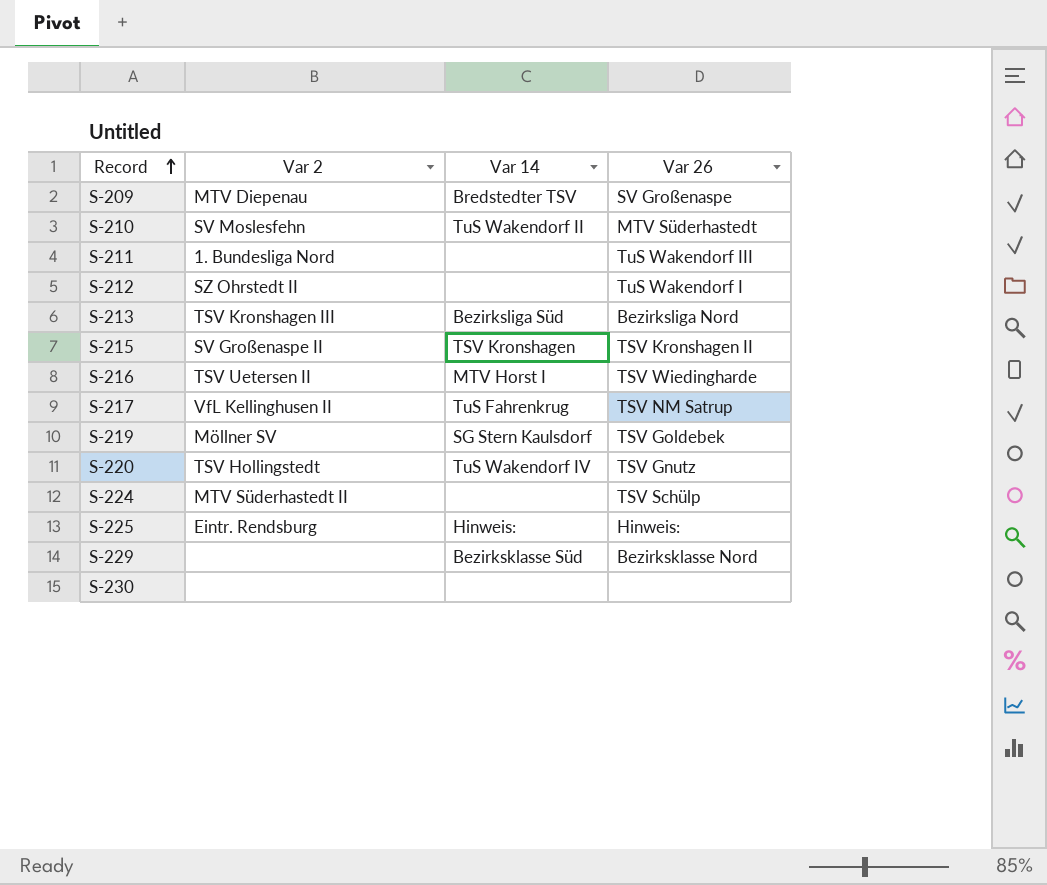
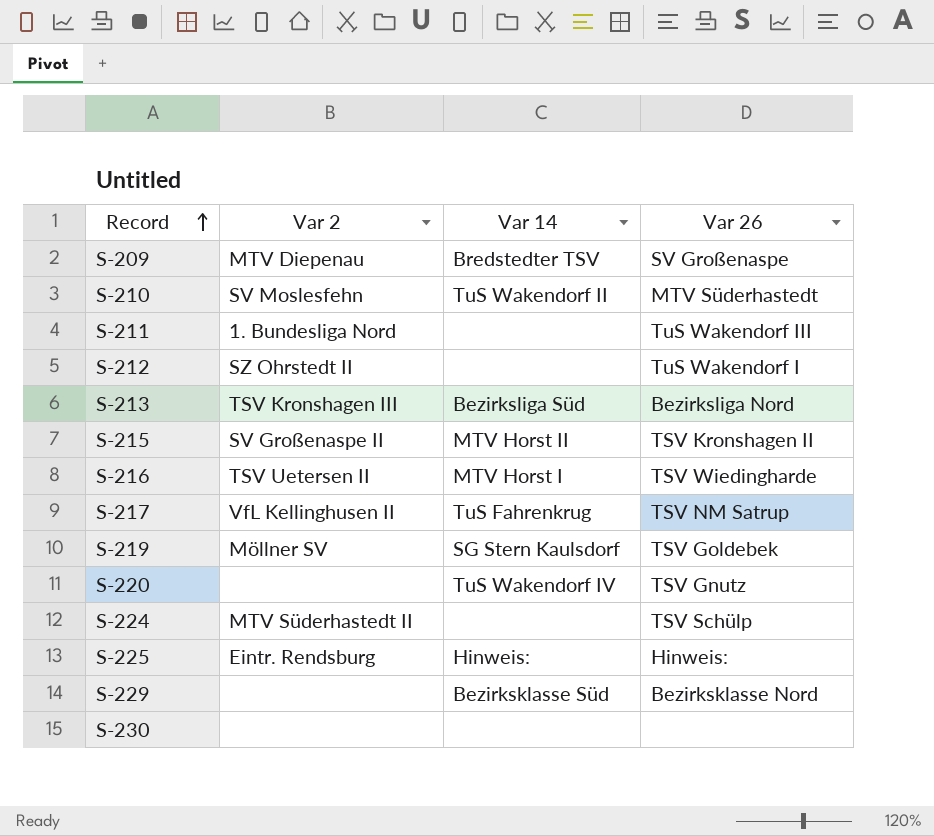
S-215 | Var 14: TSV Kronshagen -> MTV Horst II
S-220 | Var 2: TSV Hollingstedt -> none

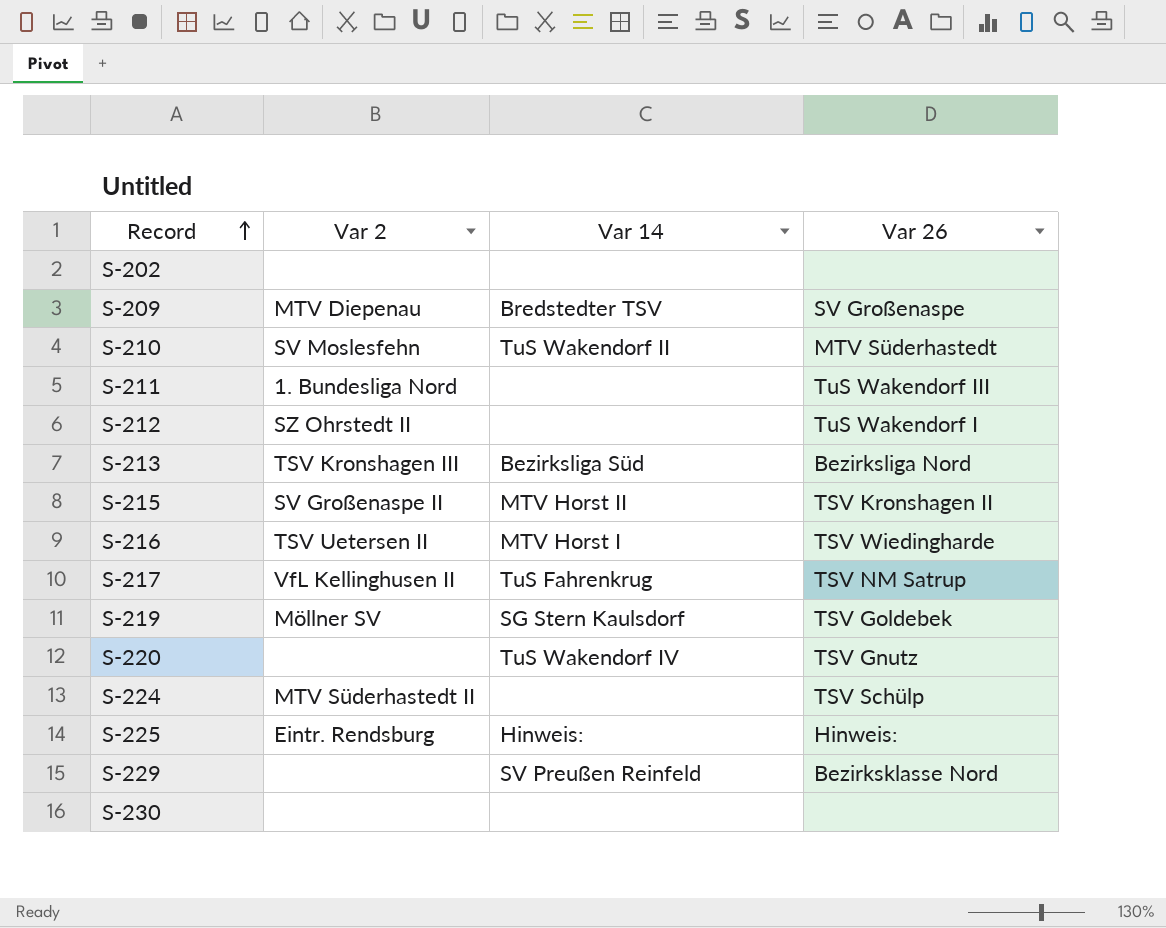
row S-202: none -> none | none | none
S-229 | Var 14: Bezirksklasse Süd -> SV Preußen Reinfeld

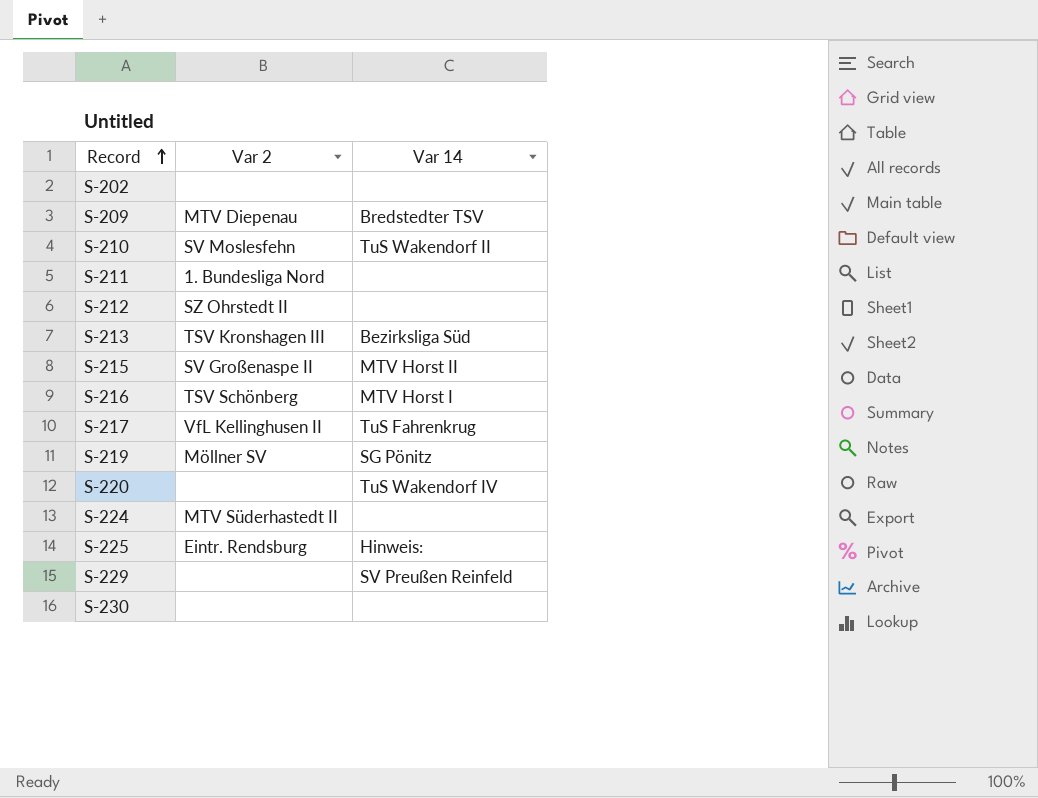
column Var 26 | position: 4 -> none
S-216 | Var 2: TSV Uetersen II -> TSV Schönberg
S-219 | Var 14: SG Stern Kaulsdorf -> SG Pönitz

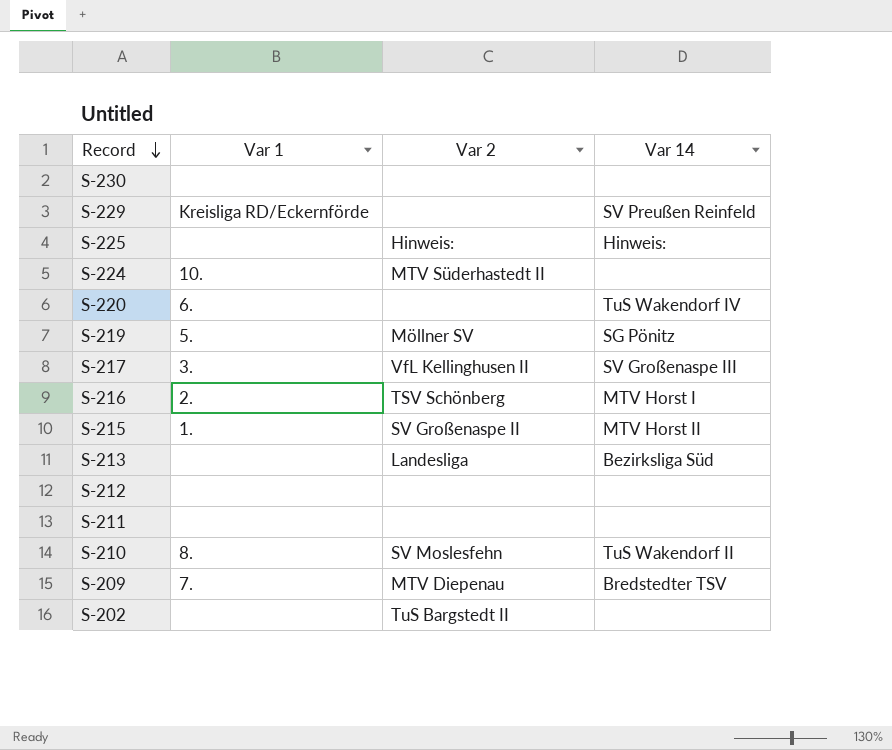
row order: Record ascending -> Record descending
column Var 1 | position: none -> 2
S-225 | Var 2: Eintr. Rendsburg -> Hinweis:
S-217 | Var 14: TuS Fahrenkrug -> SV Großenaspe III
S-213 | Var 2: TSV Kronshagen III -> Landesliga
S-212 | Var 2: SZ Ohrstedt II -> none
S-211 | Var 2: 1. Bundesliga Nord -> none
S-202 | Var 2: none -> TuS Bargstedt II

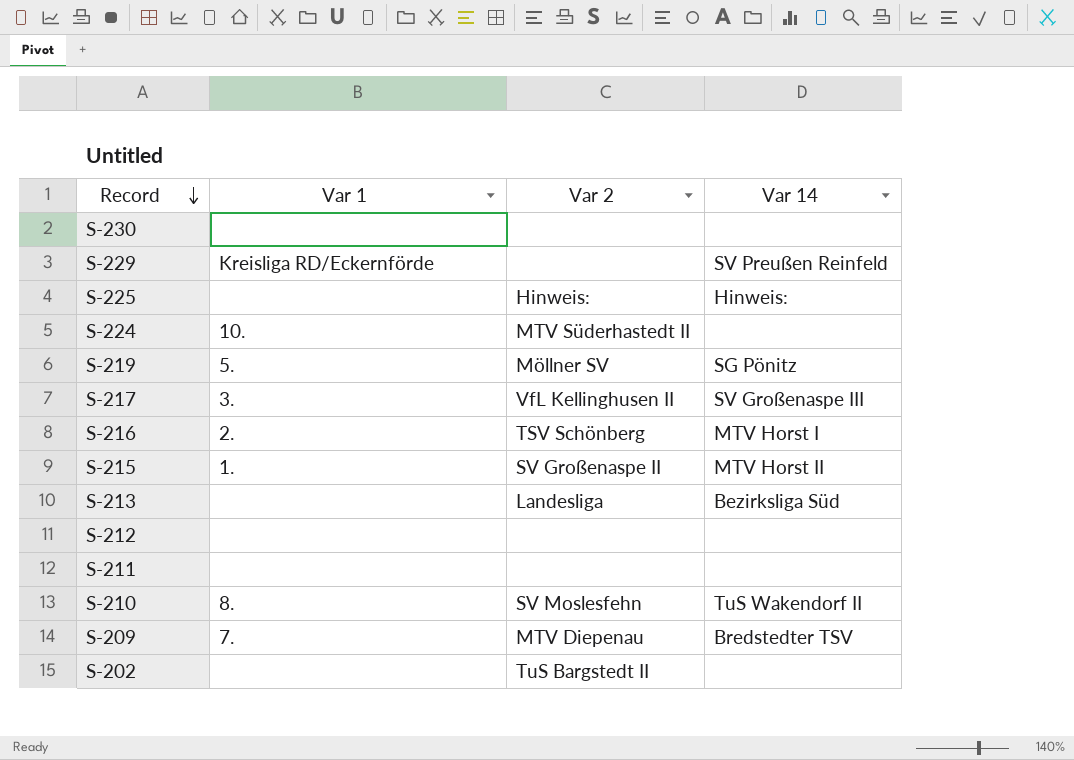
row S-220: 6. | none | TuS Wakendorf IV -> none

